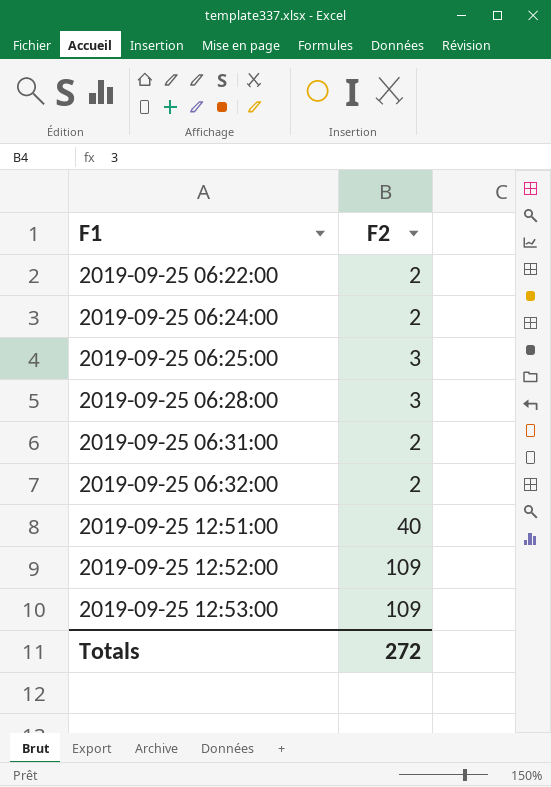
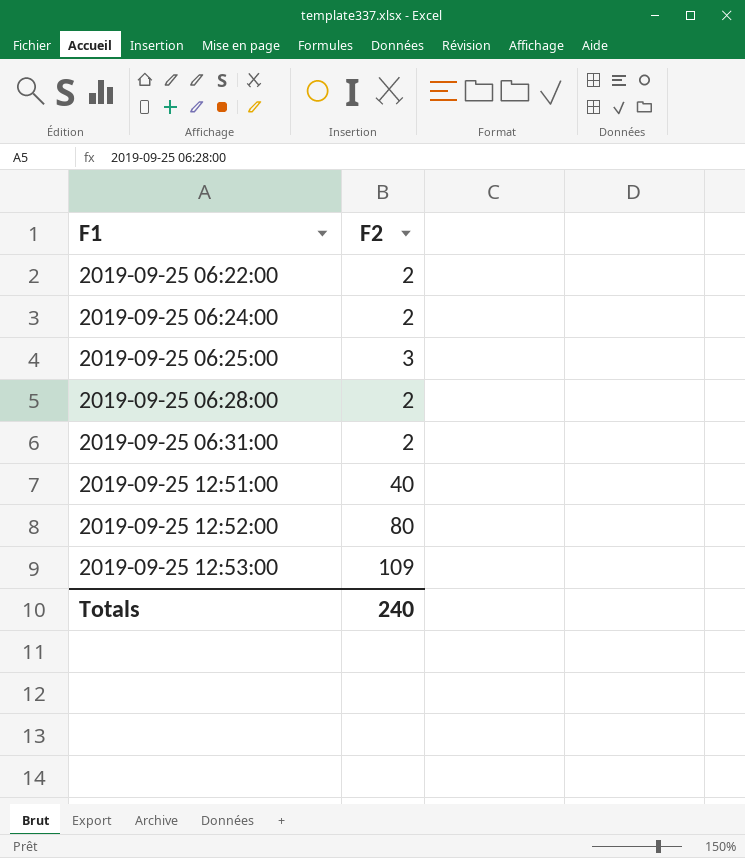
row 2019-09-25 06:32:00: 2 -> none
2019-09-25 06:28:00 | F2: 3 -> 2
2019-09-25 12:52:00 | F2: 109 -> 80
Totals | F2: 272 -> 240

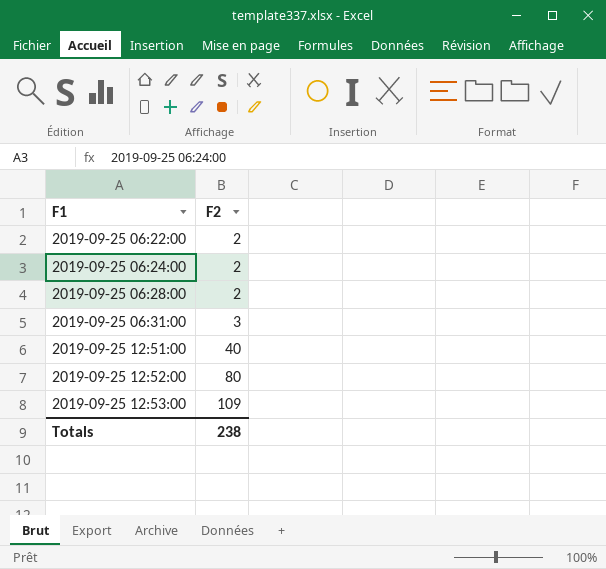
row 2019-09-25 06:25:00: 3 -> none
2019-09-25 06:31:00 | F2: 2 -> 3
Totals | F2: 240 -> 238

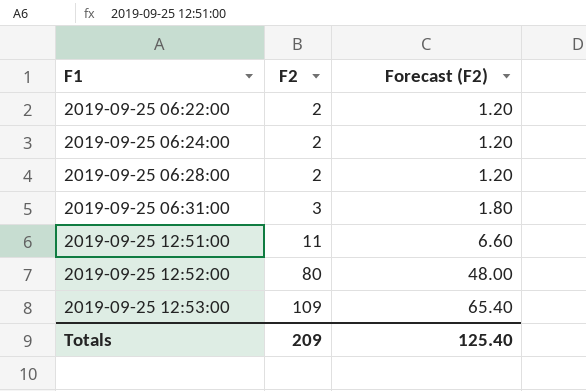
column Forecast (F2) | formula: none -> [F2] * 0.6
2019-09-25 12:51:00 | F2: 40 -> 11
Totals | F2: 238 -> 209

